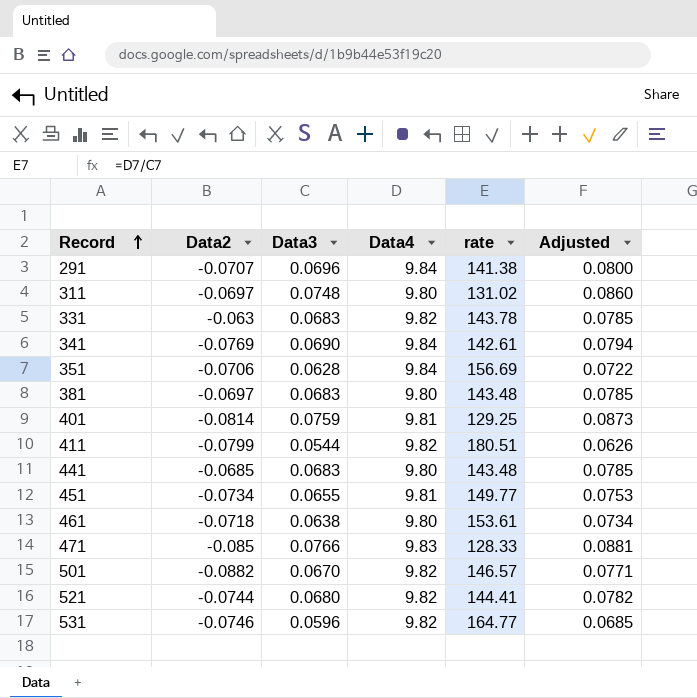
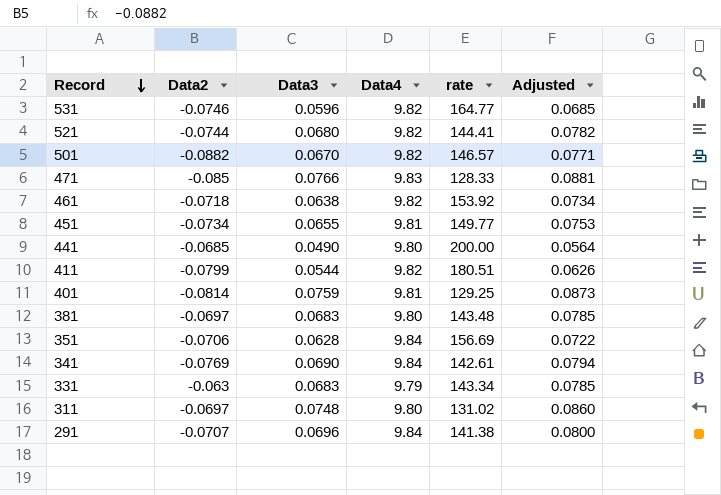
row order: Record ascending -> Record descending
461 | Data4: 9.80 -> 9.82
461 | rate: 153.61 -> 153.92
441 | Data3: 0.0683 -> 0.0490
441 | rate: 143.48 -> 200.00
441 | Adjusted: 0.0785 -> 0.0564
331 | Data4: 9.82 -> 9.79
331 | rate: 143.78 -> 143.34

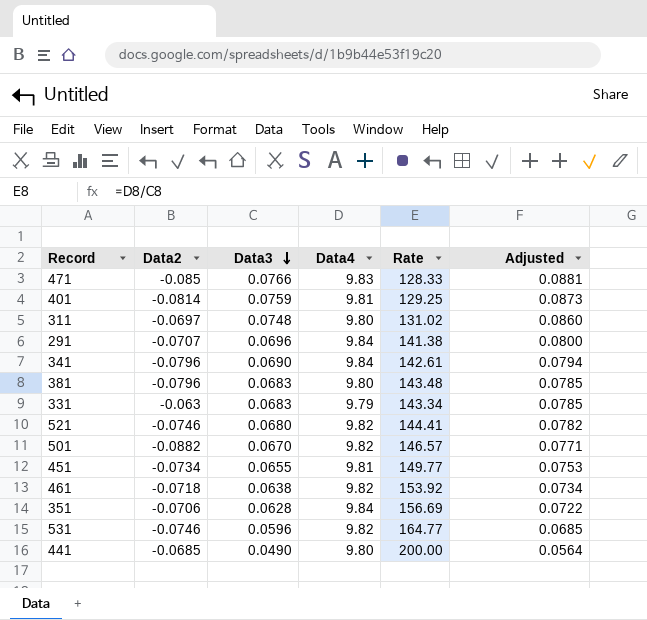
row order: Record descending -> Data3 descending
column name: rate -> Rate
row 411: -0.0799 | 0.0544 | 9.82 | 180.51 | 0.0626 -> none
341 | Data2: -0.0769 -> -0.0796
381 | Data2: -0.0697 -> -0.0796
521 | Data2: -0.0744 -> -0.0746

